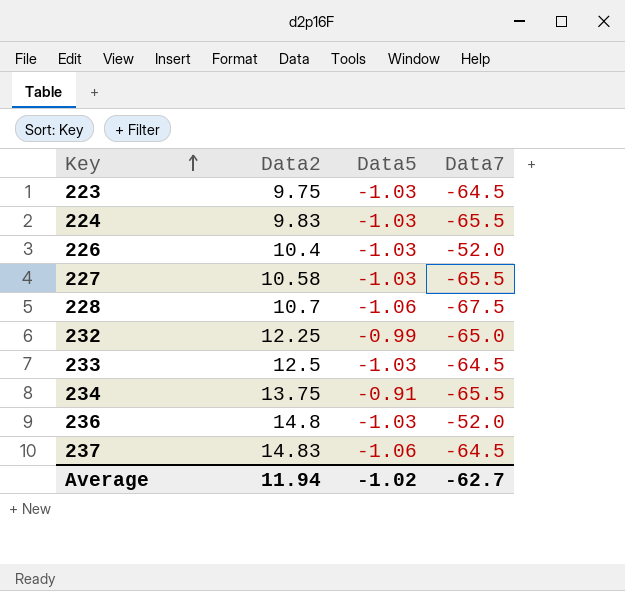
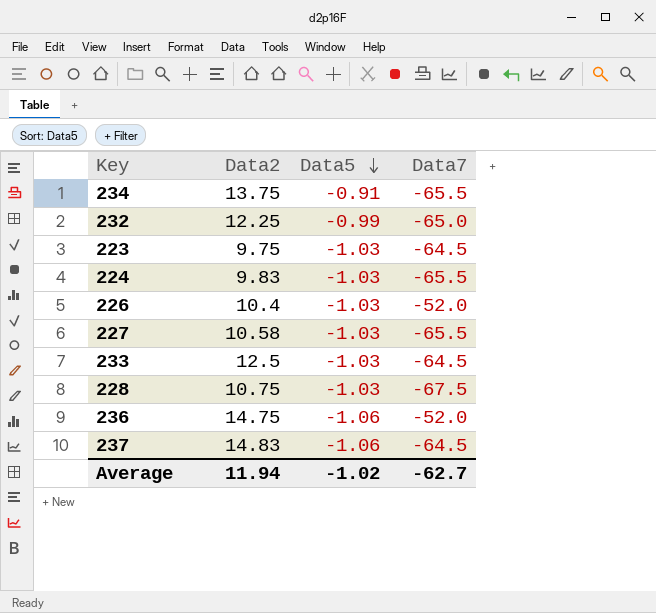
row order: Key ascending -> Data5 descending
228 | Data2: 10.7 -> 10.75
228 | Data5: -1.06 -> -1.03
236 | Data2: 14.8 -> 14.75
236 | Data5: -1.03 -> -1.06

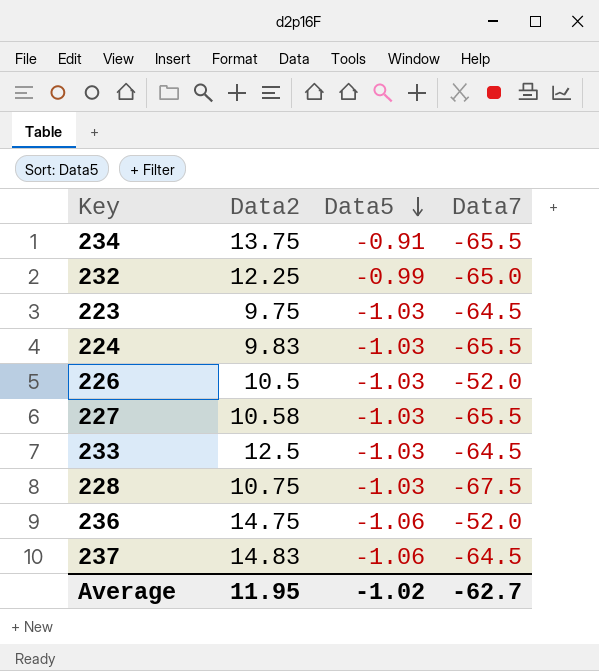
226 | Data2: 10.4 -> 10.5
Average | Data2: 11.94 -> 11.95

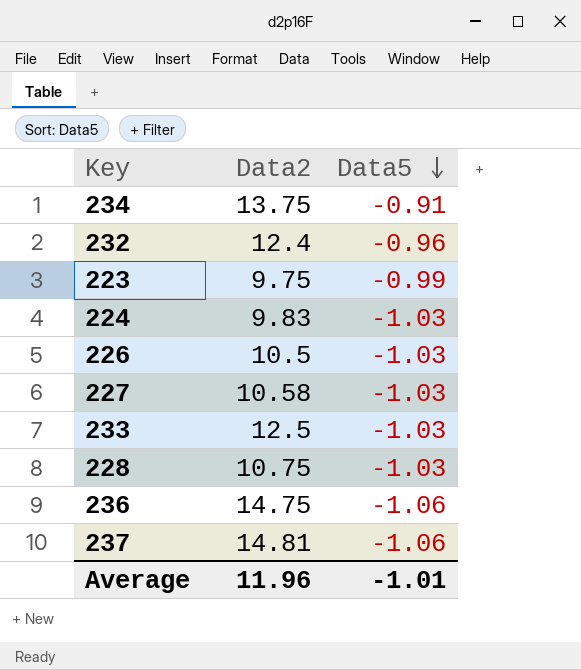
column Data7 | position: 4 -> none
232 | Data2: 12.25 -> 12.4
232 | Data5: -0.99 -> -0.96
223 | Data5: -1.03 -> -0.99
237 | Data2: 14.83 -> 14.81
Average | Data2: 11.95 -> 11.96
Average | Data5: -1.02 -> -1.01

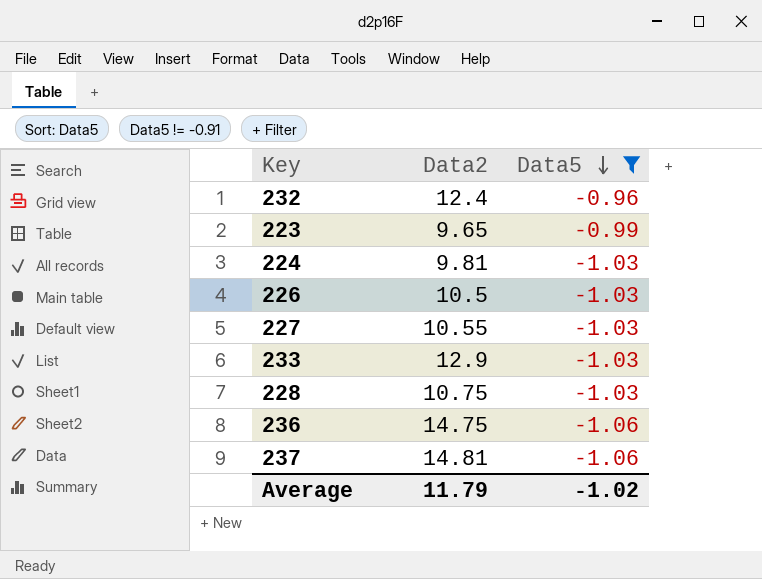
filter: none -> Data5 != -0.91
223 | Data2: 9.75 -> 9.65
224 | Data2: 9.83 -> 9.81
227 | Data2: 10.58 -> 10.55
233 | Data2: 12.5 -> 12.9
Average | Data2: 11.96 -> 11.79
Average | Data5: -1.01 -> -1.02

